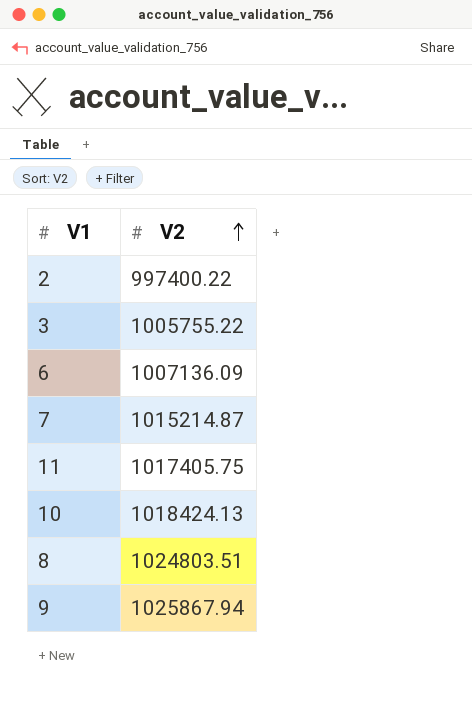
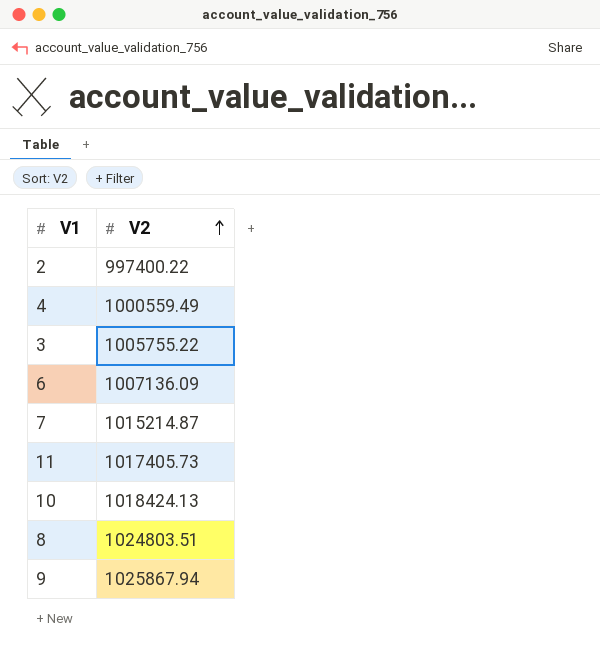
row 4: none -> 1000559.49
11 | V2: 1017405.75 -> 1017405.73

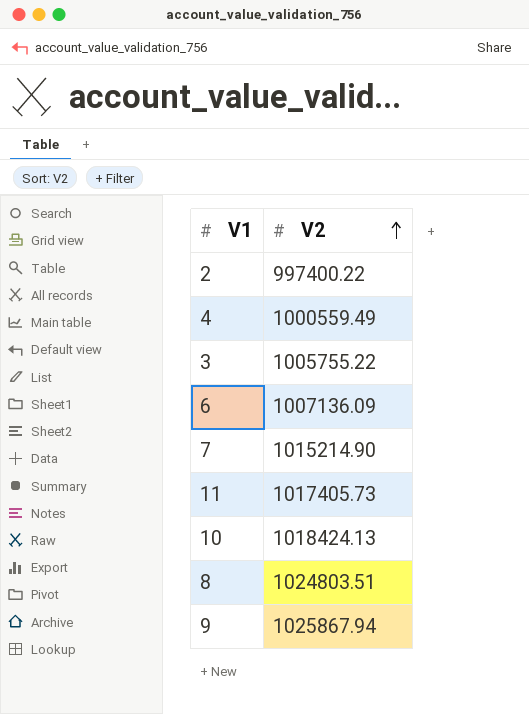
7 | V2: 1015214.87 -> 1015214.90

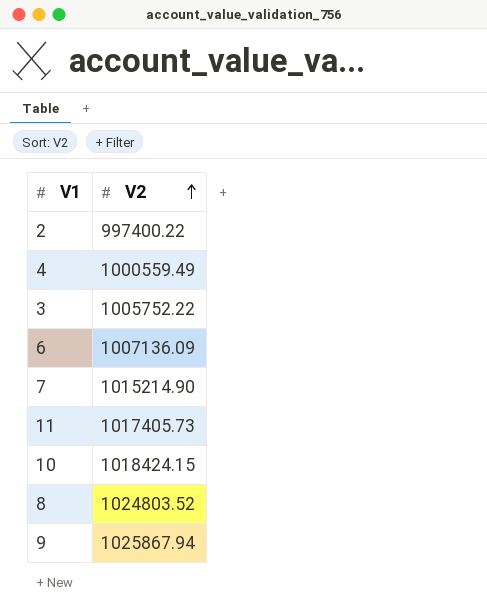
3 | V2: 1005755.22 -> 1005752.22
10 | V2: 1018424.13 -> 1018424.15
8 | V2: 1024803.51 -> 1024803.52

